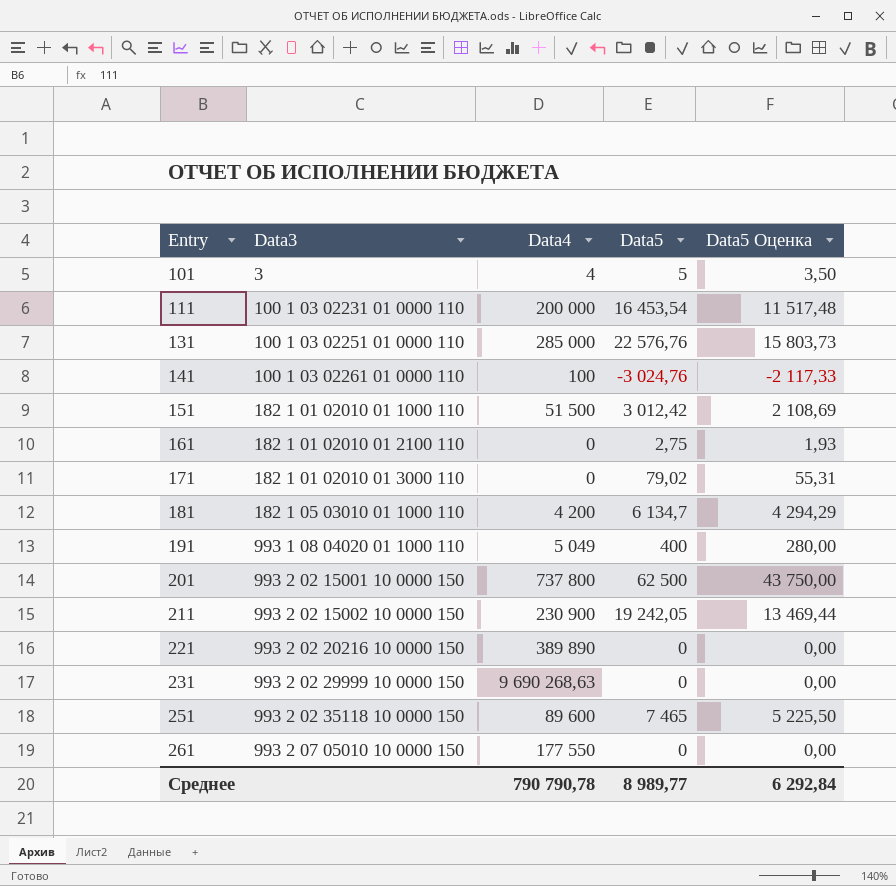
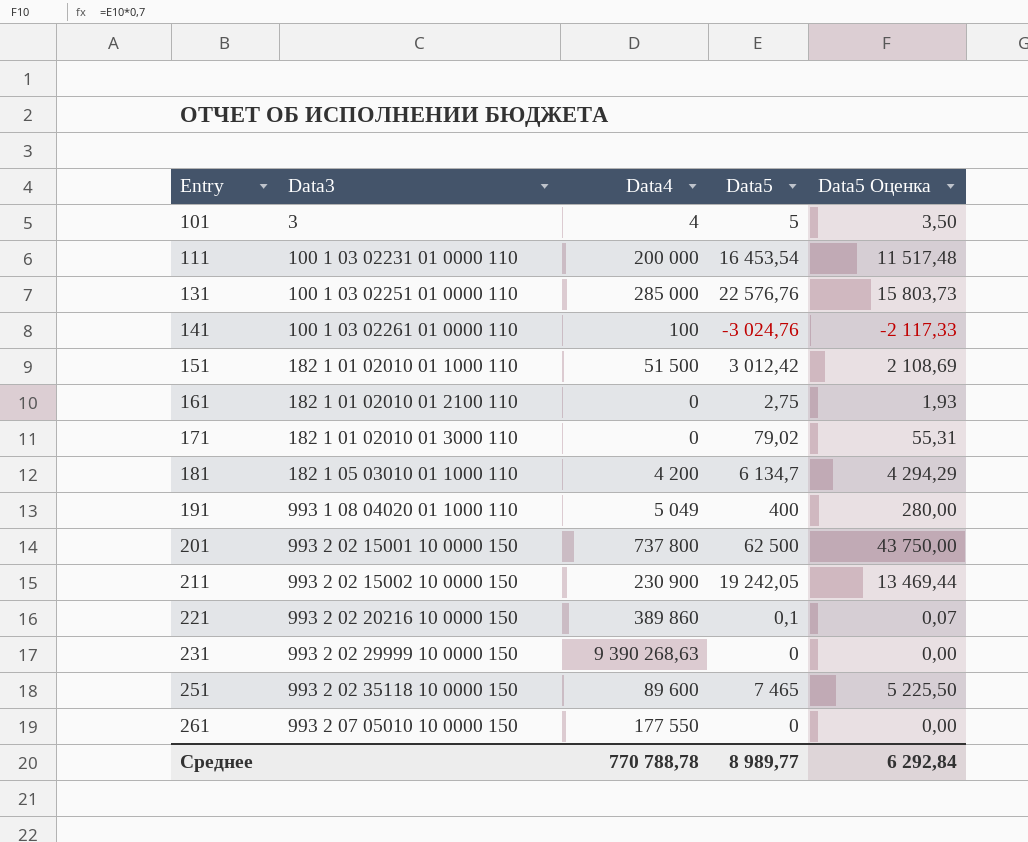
221 | Data4: 389 890 -> 389 860
221 | Data5: 0 -> 0,1
221 | Data5 Оценка: 0,00 -> 0,07
231 | Data4: 9 690 268,63 -> 9 390 268,63
Среднее | Data4: 790 790,78 -> 770 788,78

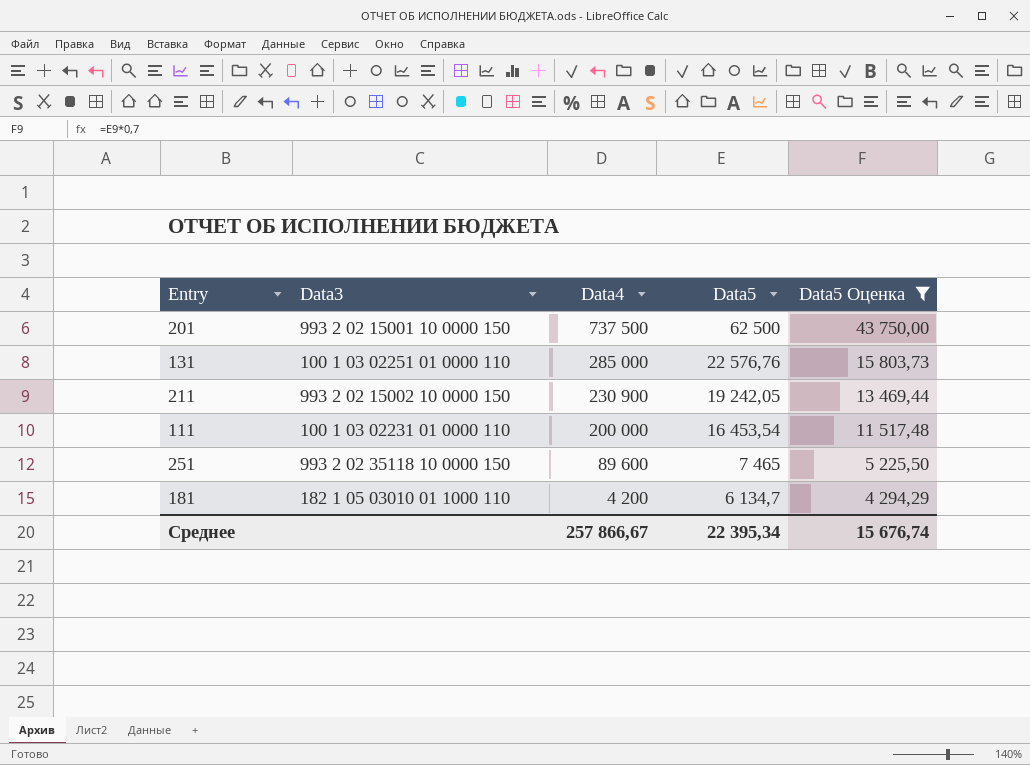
filter: none -> Data5 Оценка >= 4 294,29
row order: Entry ascending -> Data4 descending
201 | Data4: 737 800 -> 737 500
Среднее | Data4: 770 788,78 -> 257 866,67
Среднее | Data5: 8 989,77 -> 22 395,34
Среднее | Data5 Оценка: 6 292,84 -> 15 676,74

